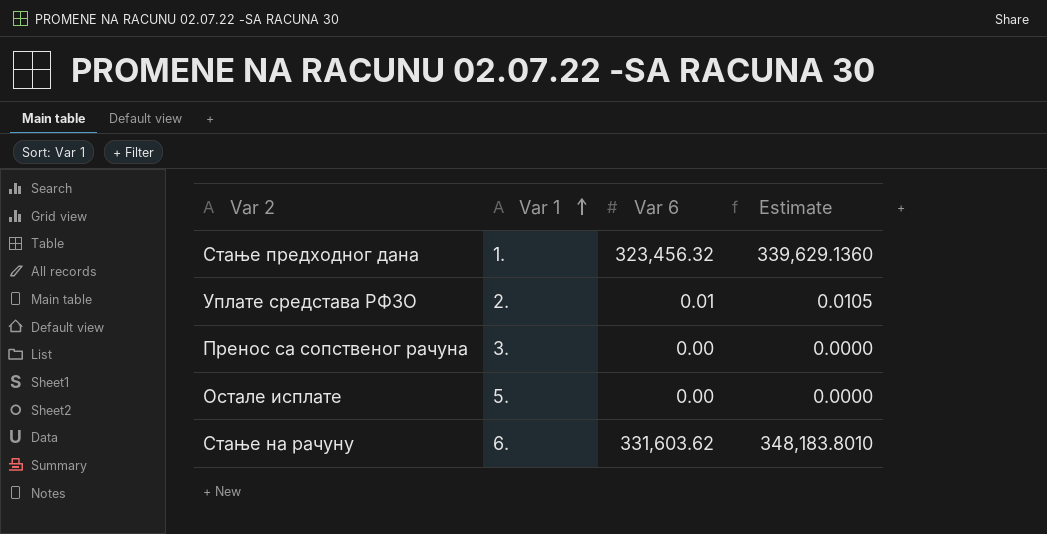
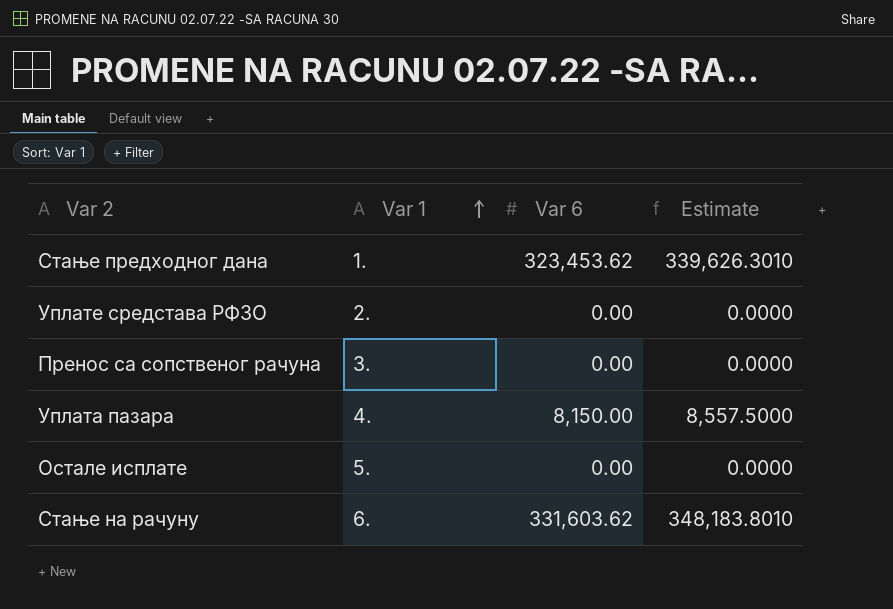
Стање предходног дана | Var 6: 323,456.32 -> 323,453.62
Стање предходног дана | Estimate: 339,629.1360 -> 339,626.3010
Уплате средстава РФЗО | Var 6: 0.01 -> 0.00
Уплате средстава РФЗО | Estimate: 0.0105 -> 0.0000
row Уплата пазара: none -> 4. | 8,150.00 | 8,557.5000

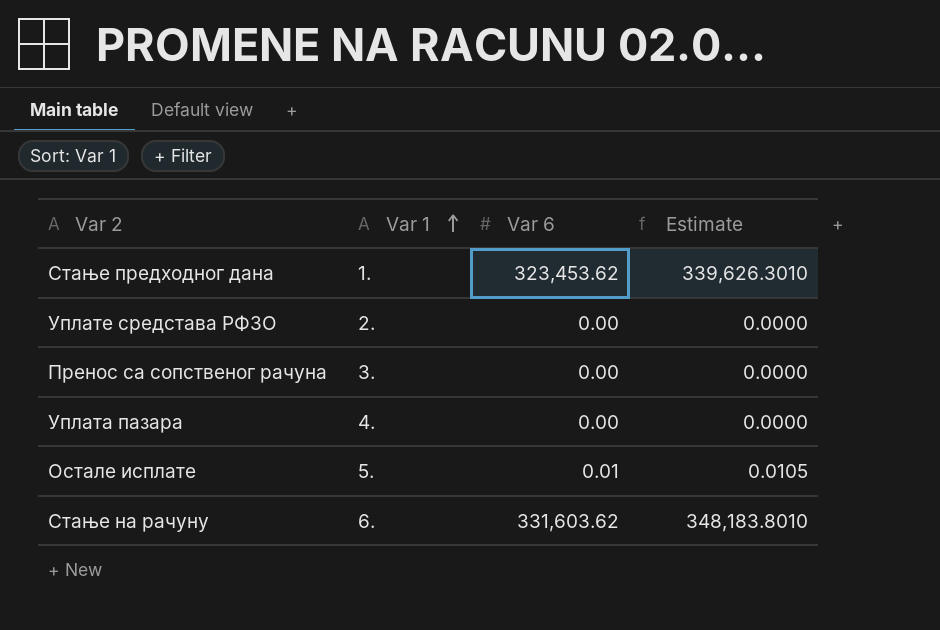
Уплата пазара | Var 6: 8,150.00 -> 0.00
Уплата пазара | Estimate: 8,557.5000 -> 0.0000
Остале исплате | Var 6: 0.00 -> 0.01
Остале исплате | Estimate: 0.0000 -> 0.0105

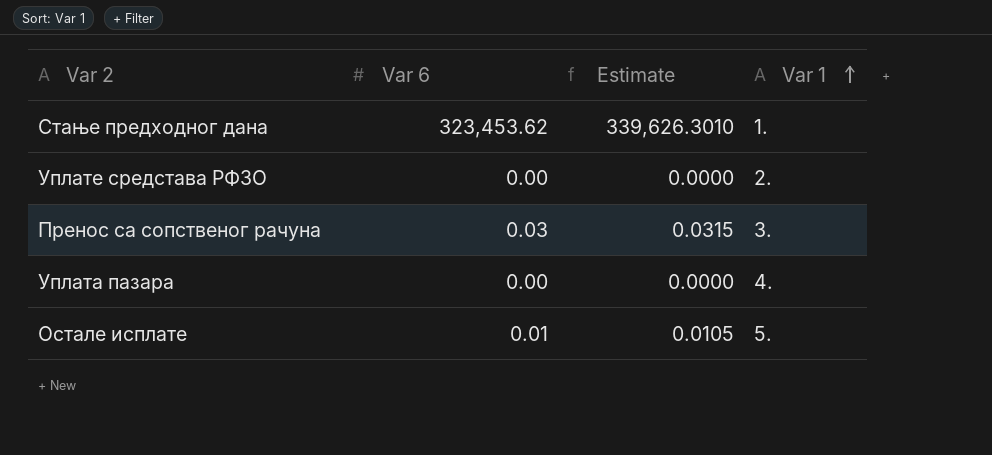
column Var 1 | position: 2 -> 4
row Стање на рачуну: 6. | 331,603.62 | 348,183.8010 -> none
Пренос са сопственог рачуна | Var 6: 0.00 -> 0.03
Пренос са сопственог рачуна | Estimate: 0.0000 -> 0.0315

